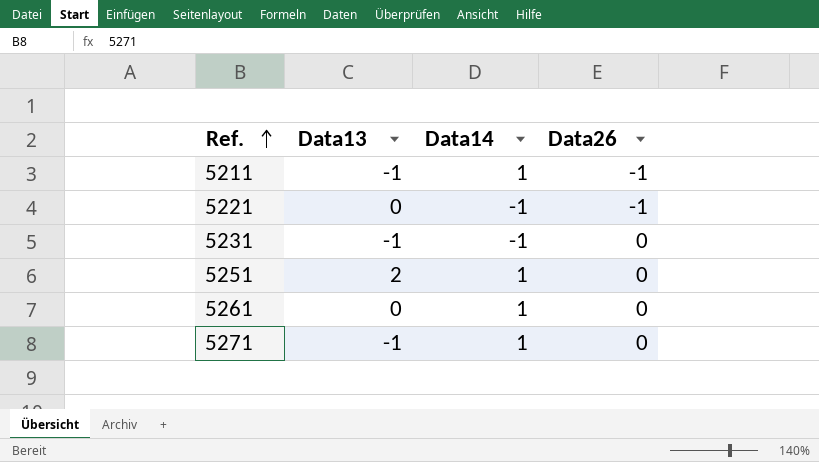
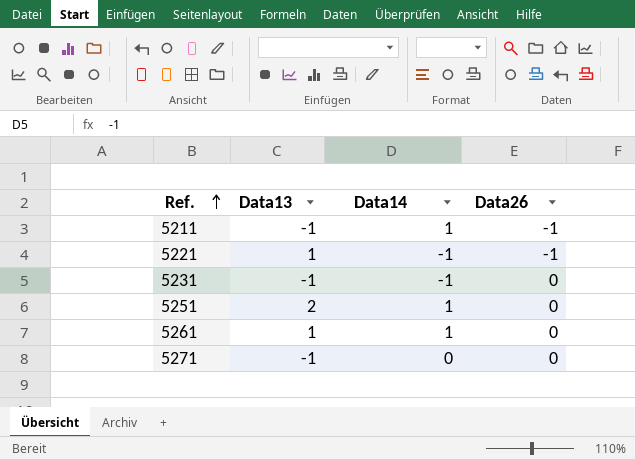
5221 | Data13: 0 -> 1
5261 | Data13: 0 -> 1
5271 | Data14: 1 -> 0

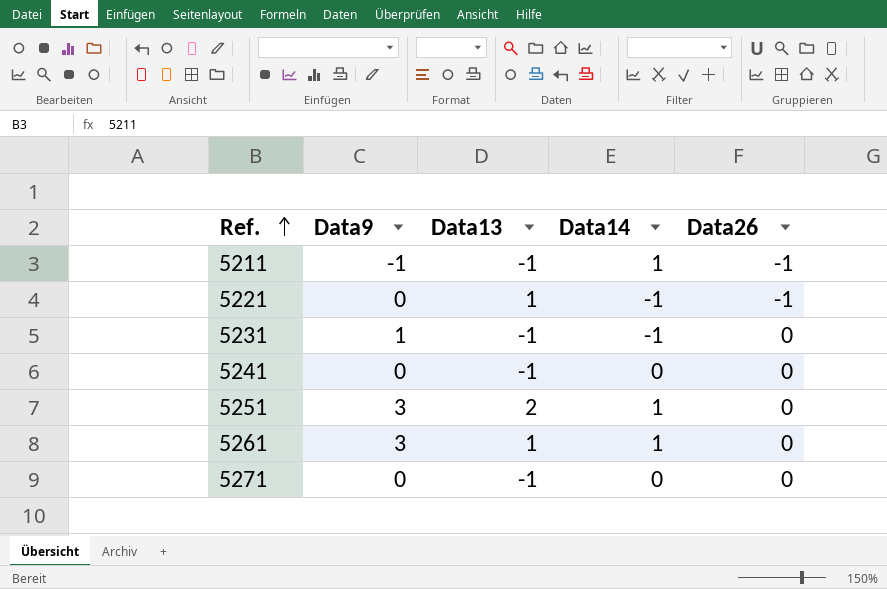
column Data9 | position: none -> 2
row 5241: none -> 0 | -1 | 0 | 0

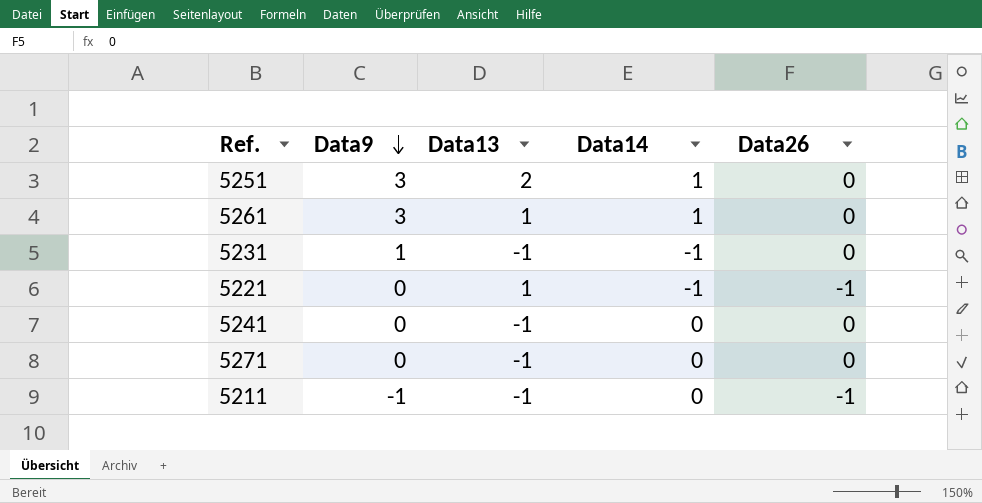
row order: Ref. ascending -> Data9 descending
5211 | Data14: 1 -> 0

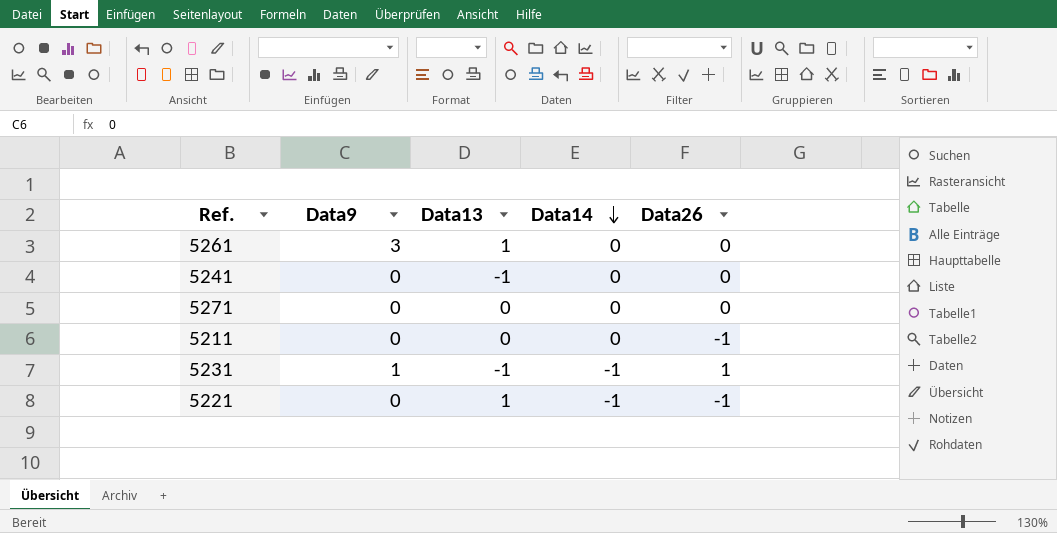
row order: Data9 descending -> Data14 descending
row 5251: 3 | 2 | 1 | 0 -> none
5261 | Data14: 1 -> 0
5271 | Data13: -1 -> 0
5211 | Data9: -1 -> 0
5211 | Data13: -1 -> 0
5231 | Data26: 0 -> 1

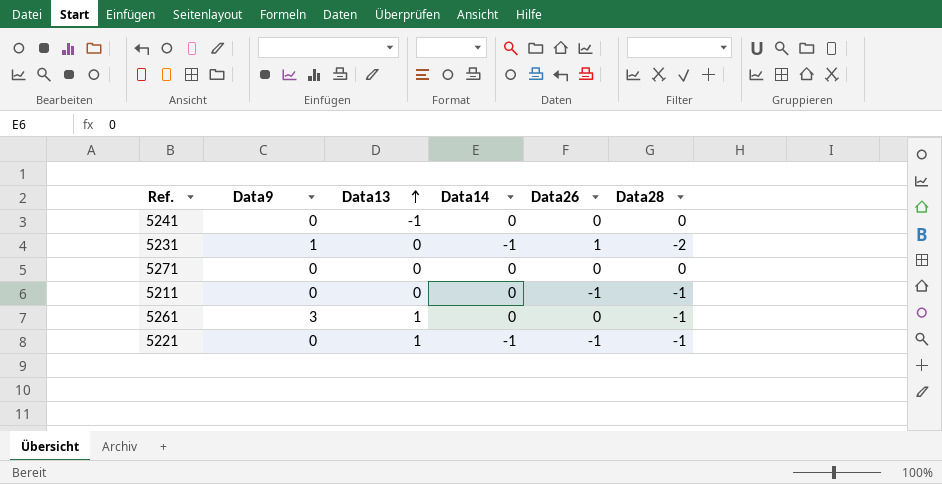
row order: Data14 descending -> Data13 ascending
column Data28 | position: none -> 6
5231 | Data13: -1 -> 0

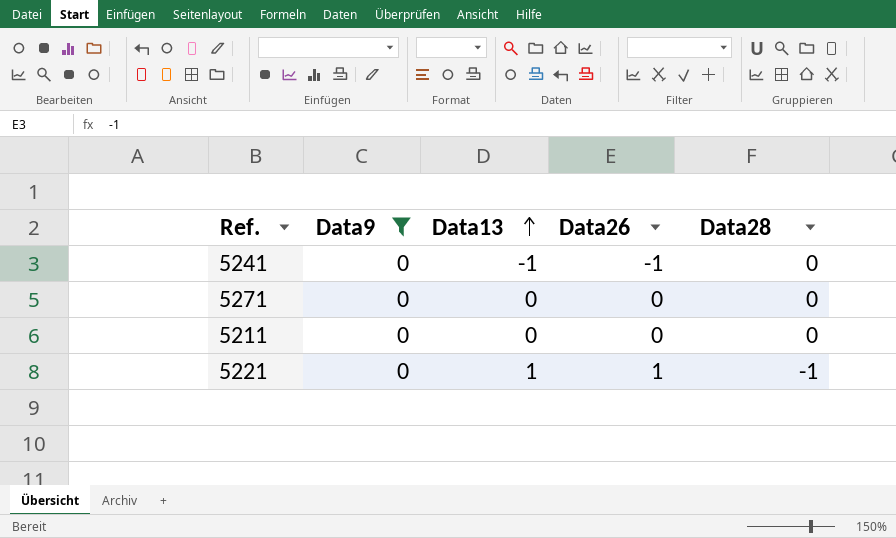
filter: none -> Data9 = 0
column Data14 | position: 4 -> none
5241 | Data26: 0 -> -1
5211 | Data26: -1 -> 0
5211 | Data28: -1 -> 0
5221 | Data26: -1 -> 1

